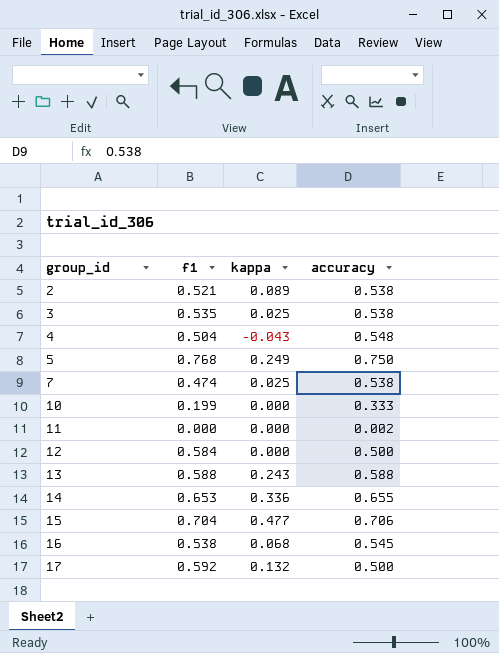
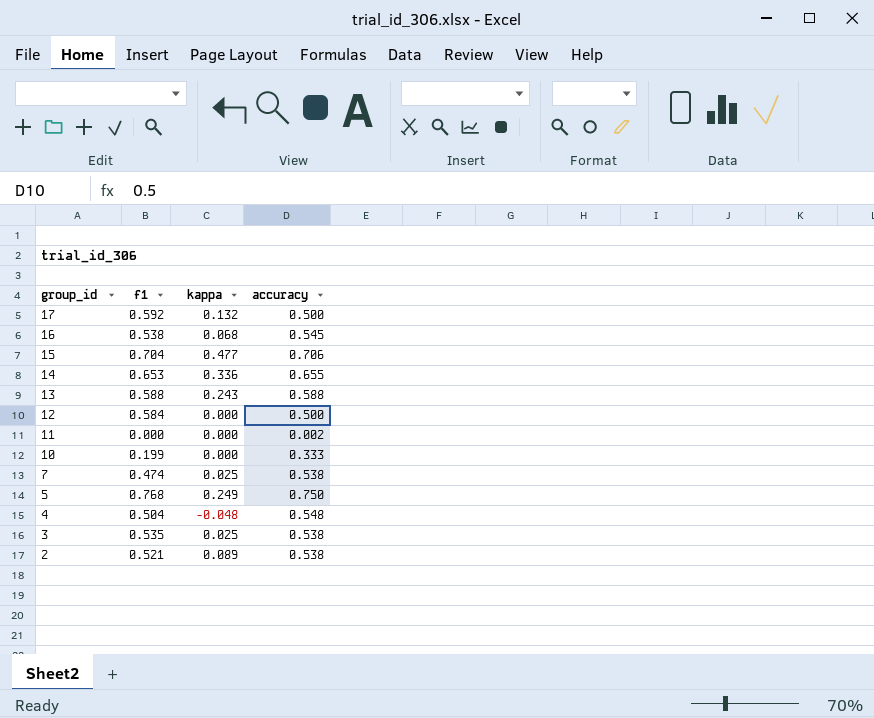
row order: group_id ascending -> group_id descending
4 | kappa: -0.043 -> -0.048

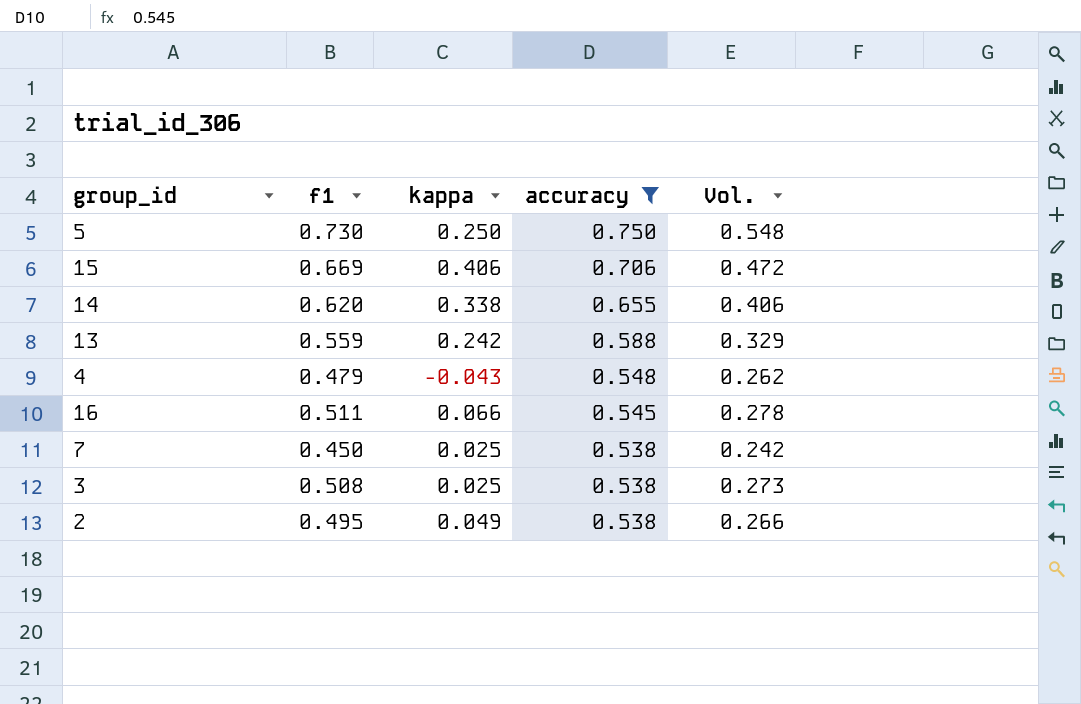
filter: none -> accuracy >= 0.538
row order: group_id descending -> accuracy descending
column Vol. | formula: none -> [f1] * [accuracy]
5 | f1: 0.768 -> 0.730
5 | kappa: 0.249 -> 0.250
15 | f1: 0.704 -> 0.669
15 | kappa: 0.477 -> 0.406
14 | f1: 0.653 -> 0.620
14 | kappa: 0.336 -> 0.338
13 | f1: 0.588 -> 0.559
13 | kappa: 0.243 -> 0.242
4 | f1: 0.504 -> 0.479
4 | kappa: -0.048 -> -0.043
16 | f1: 0.538 -> 0.511
16 | kappa: 0.068 -> 0.066
7 | f1: 0.474 -> 0.450
3 | f1: 0.535 -> 0.508
2 | f1: 0.521 -> 0.495
2 | kappa: 0.089 -> 0.049

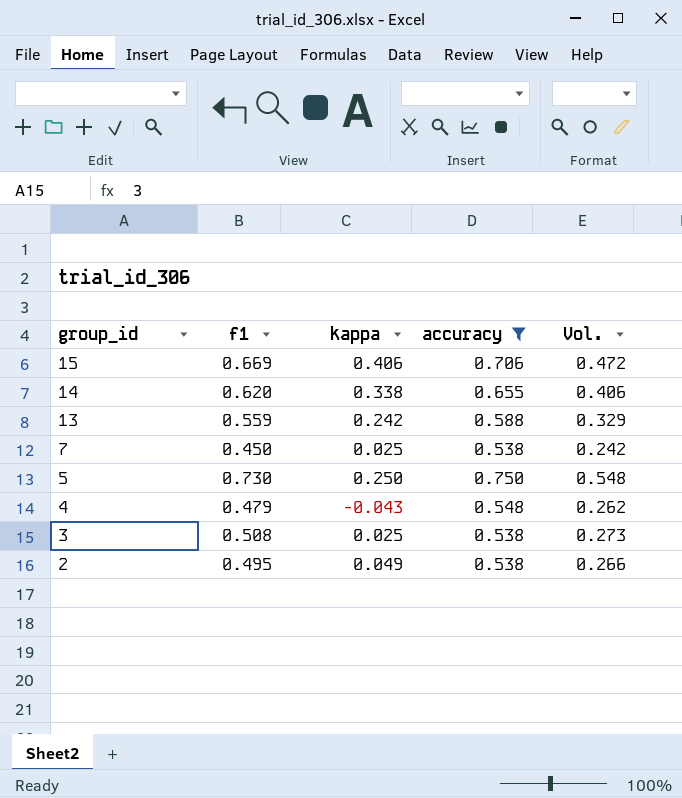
row order: accuracy descending -> group_id descending
row 16: 0.511 | 0.066 | 0.545 | 0.278 -> none

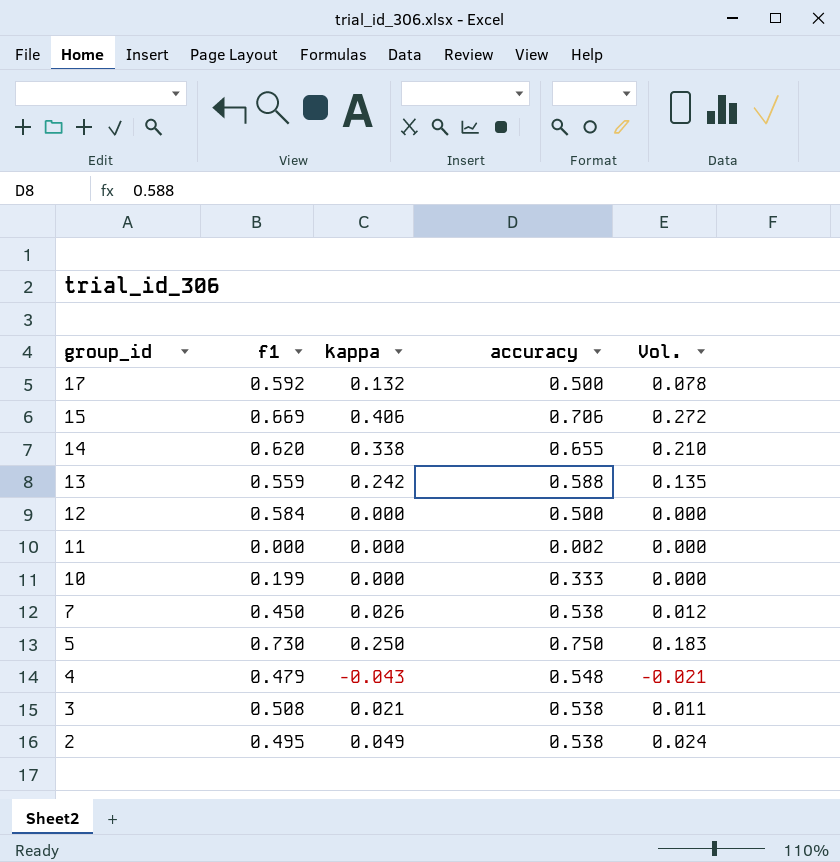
filter: accuracy >= 0.538 -> none
column Vol. | formula: [f1] * [accuracy] -> [f1] * [kappa]
7 | kappa: 0.025 -> 0.026
3 | kappa: 0.025 -> 0.021

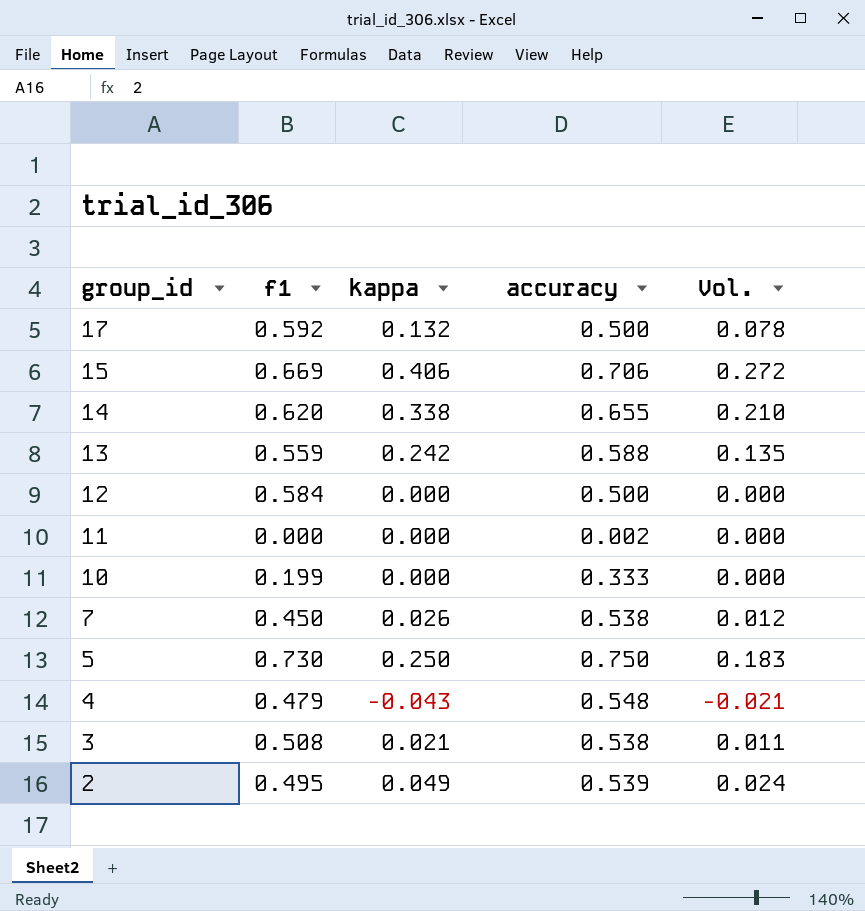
2 | accuracy: 0.538 -> 0.539

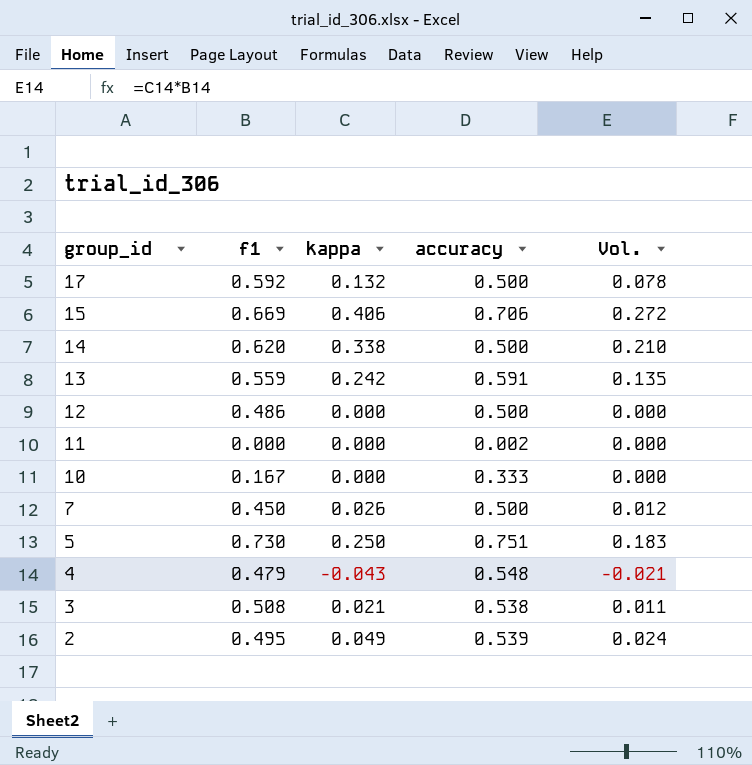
14 | accuracy: 0.655 -> 0.500
13 | accuracy: 0.588 -> 0.591
12 | f1: 0.584 -> 0.486
10 | f1: 0.199 -> 0.167
7 | accuracy: 0.538 -> 0.500
5 | accuracy: 0.750 -> 0.751

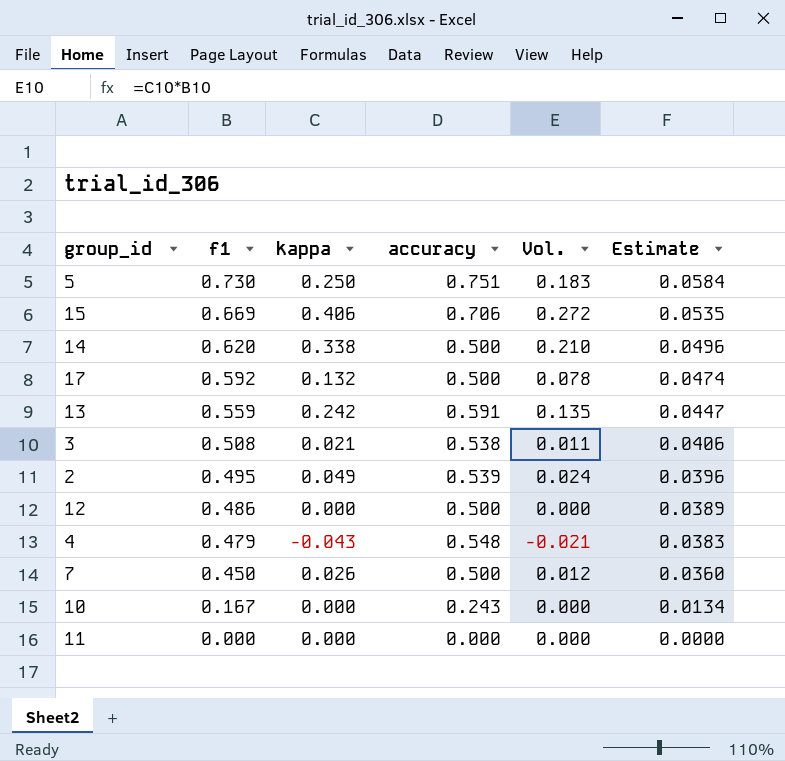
row order: group_id descending -> f1 descending
column Estimate | formula: none -> [f1] * 0.08
10 | accuracy: 0.333 -> 0.243
11 | accuracy: 0.002 -> 0.000

